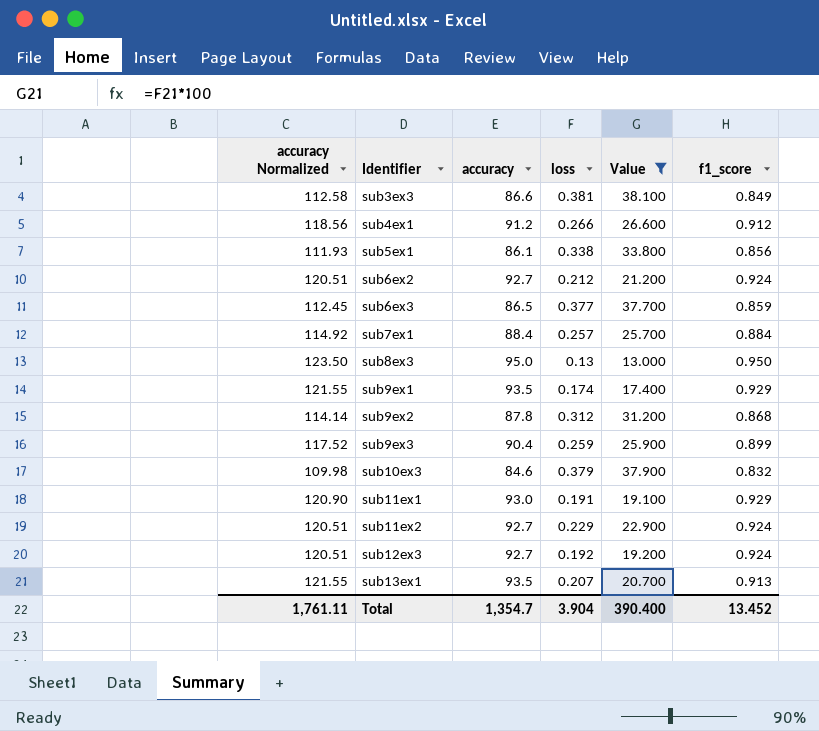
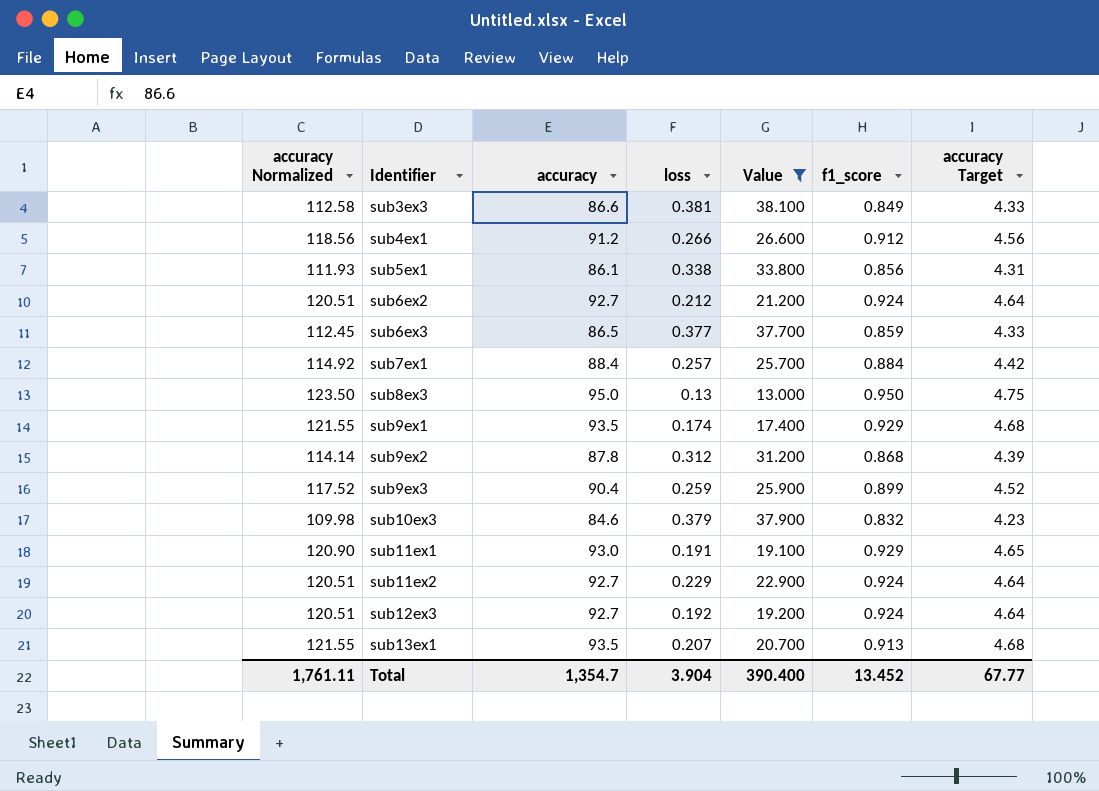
column accuracy Target | formula: none -> [accuracy] * 0.05

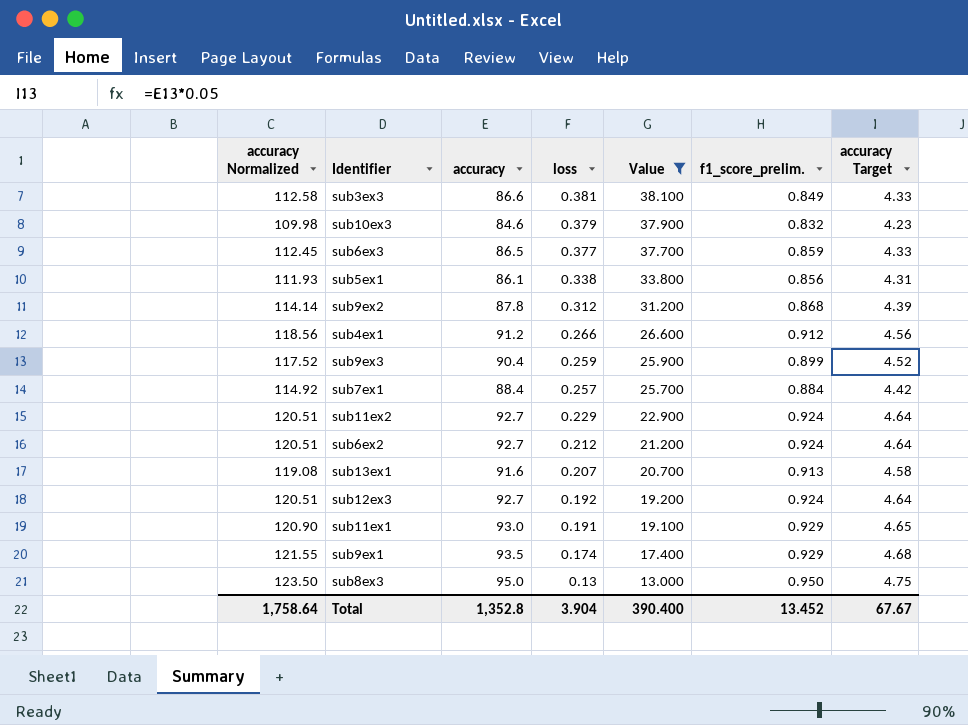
row order: Identifier ascending -> loss descending
column name: f1_score -> f1_score_prelim.
sub13ex1 | accuracy Normalized: 121.55 -> 119.08
sub13ex1 | accuracy: 93.5 -> 91.6
sub13ex1 | accuracy Target: 4.68 -> 4.58
Total | accuracy Normalized: 1,761.11 -> 1,758.64
Total | accuracy: 1,354.7 -> 1,352.8
Total | accuracy Target: 67.77 -> 67.67

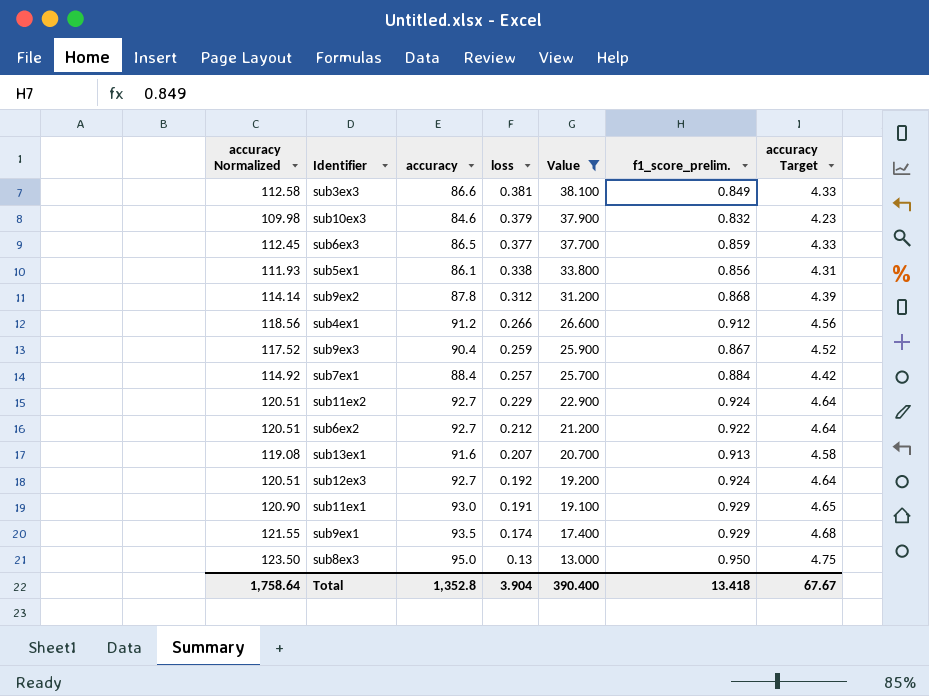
sub9ex3 | f1_score_prelim.: 0.899 -> 0.867
sub6ex2 | f1_score_prelim.: 0.924 -> 0.922
Total | f1_score_prelim.: 13.452 -> 13.418

